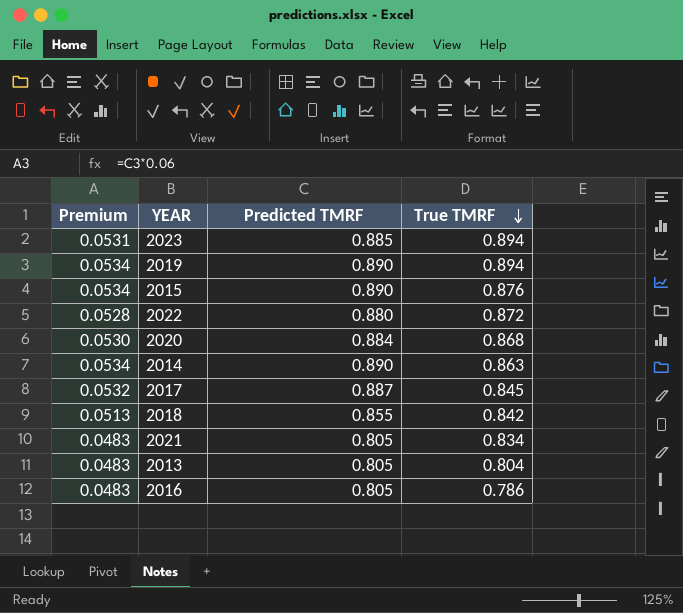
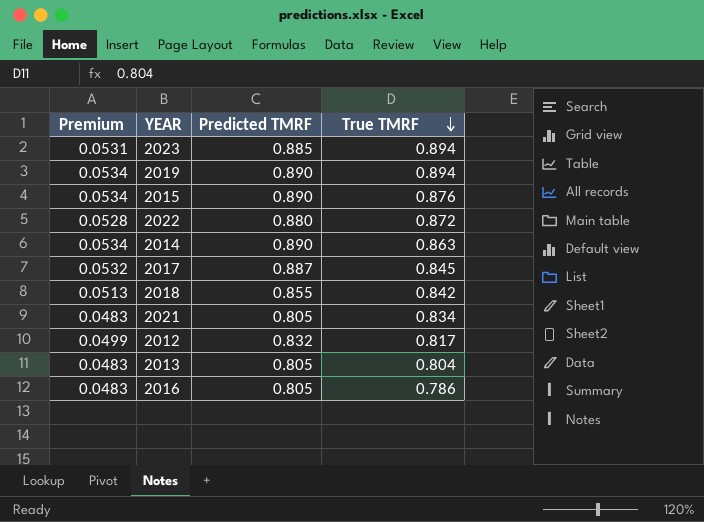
row 2020: 0.0530 | 0.884 | 0.868 -> none
row 2012: none -> 0.0499 | 0.832 | 0.817

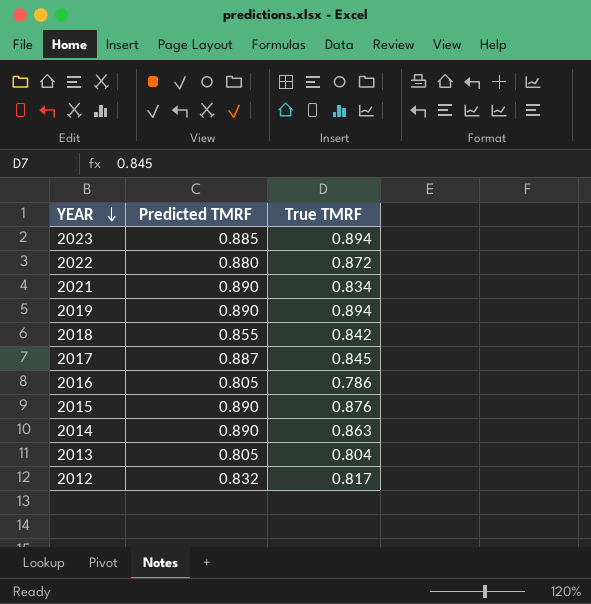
row order: True TMRF descending -> YEAR descending
column Premium | formula: [Predicted TMRF] * 0.06 -> none
2021 | Predicted TMRF: 0.805 -> 0.890

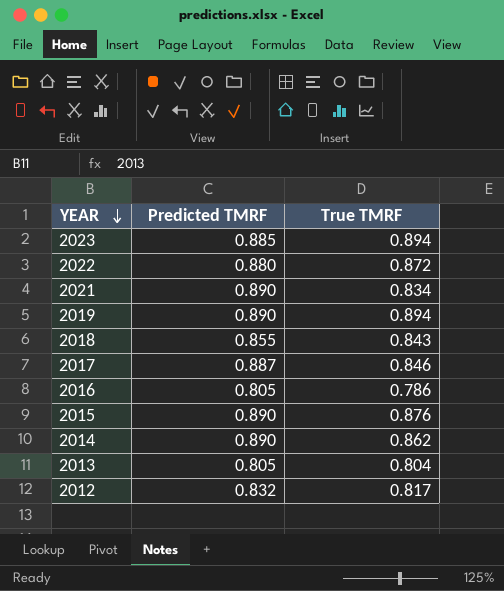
2018 | True TMRF: 0.842 -> 0.843
2017 | True TMRF: 0.845 -> 0.846
2014 | True TMRF: 0.863 -> 0.862

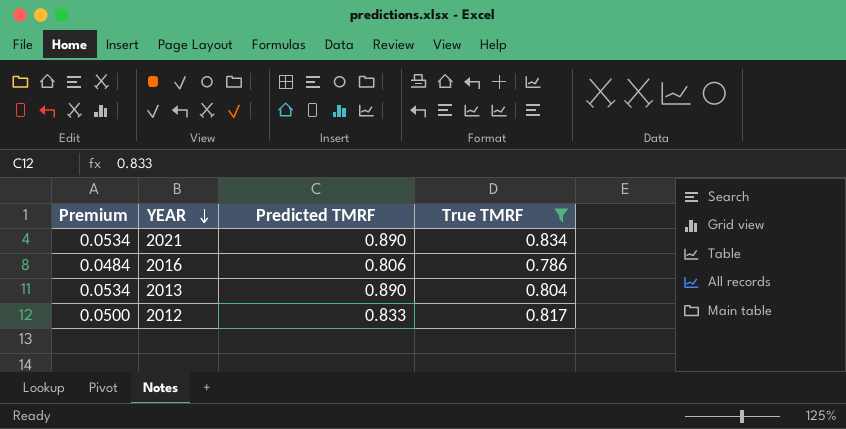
filter: none -> True TMRF <= 0.834
column Premium | formula: none -> [Predicted TMRF] * 0.06
2016 | Predicted TMRF: 0.805 -> 0.806
2013 | Predicted TMRF: 0.805 -> 0.890
2012 | Predicted TMRF: 0.832 -> 0.833

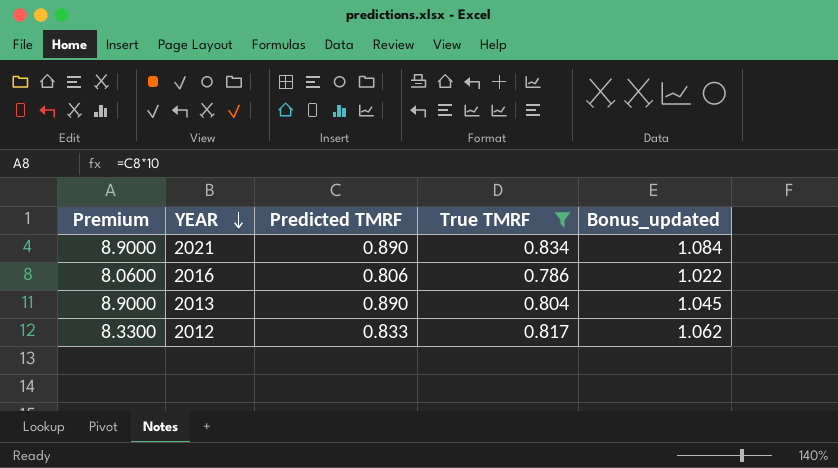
column Premium | formula: [Predicted TMRF] * 0.06 -> [Predicted TMRF] * 10
column Bonus_updated | formula: none -> [True TMRF] * 1.3

